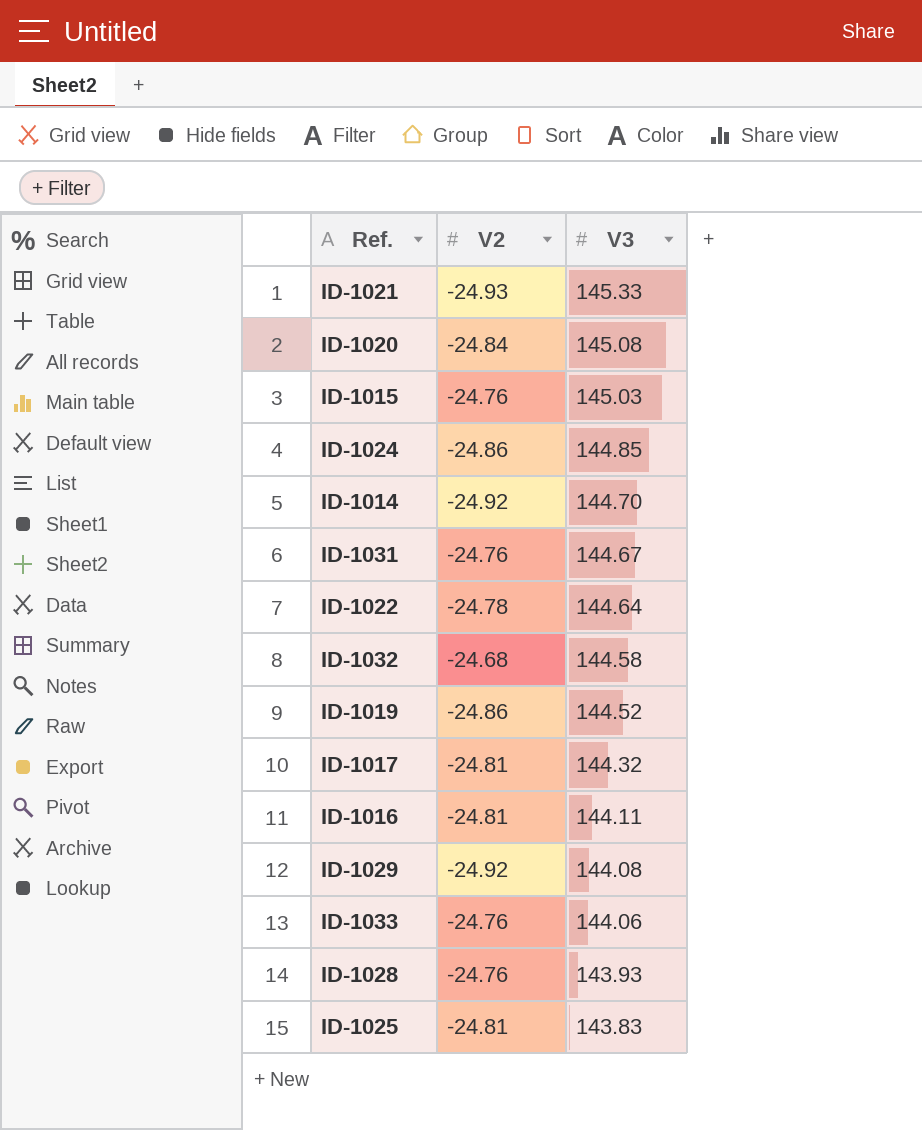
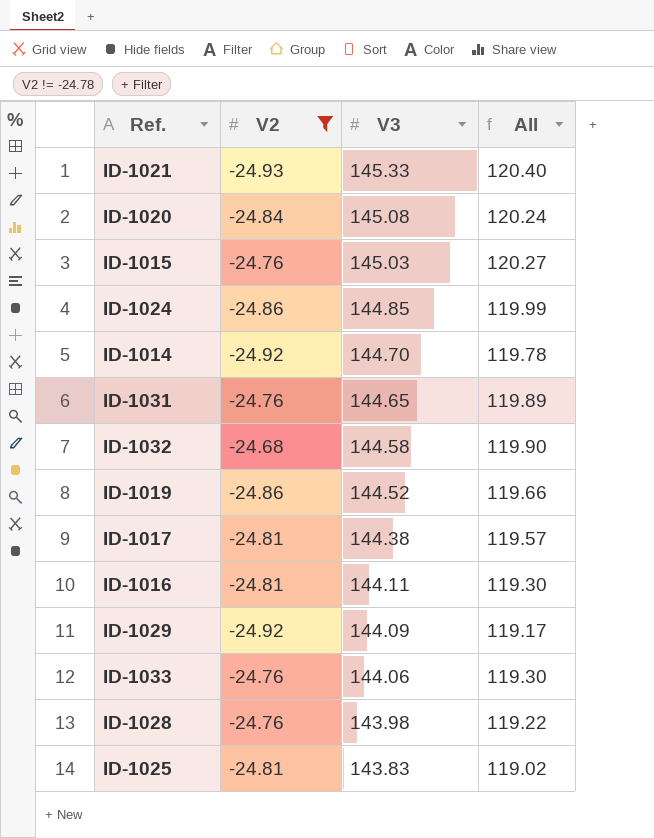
filter: none -> V2 != -24.78
column All | formula: none -> [V2] + [V3]
ID-1031 | V3: 144.67 -> 144.65
ID-1017 | V3: 144.32 -> 144.38
ID-1029 | V3: 144.08 -> 144.09
ID-1028 | V3: 143.93 -> 143.98

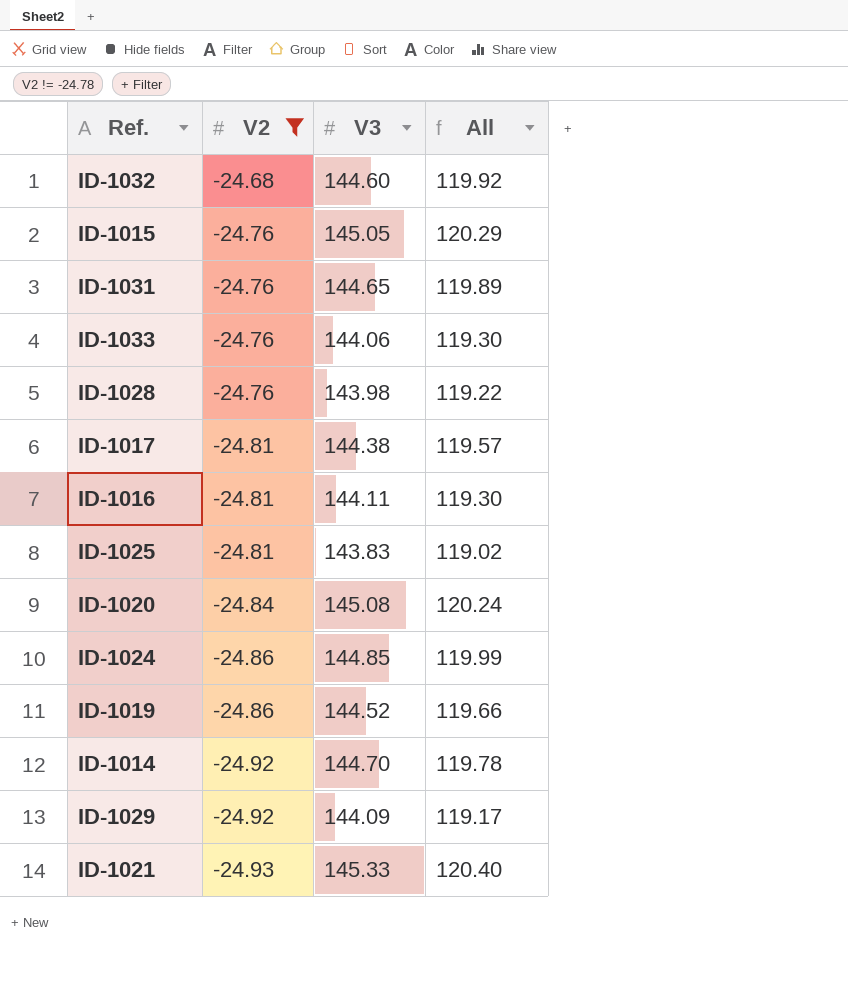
row order: V3 descending -> V2 descending
ID-1032 | V3: 144.58 -> 144.60
ID-1032 | All: 119.90 -> 119.92
ID-1015 | V3: 145.03 -> 145.05
ID-1015 | All: 120.27 -> 120.29

